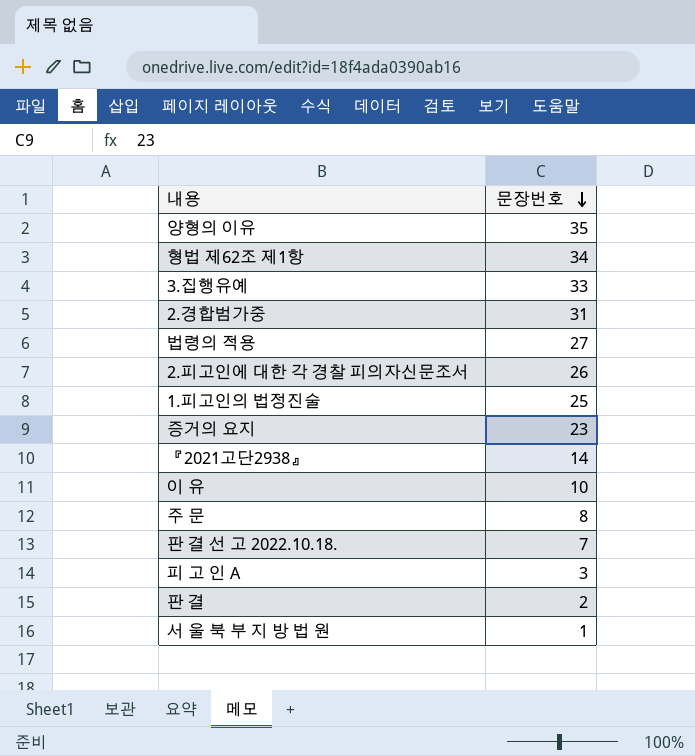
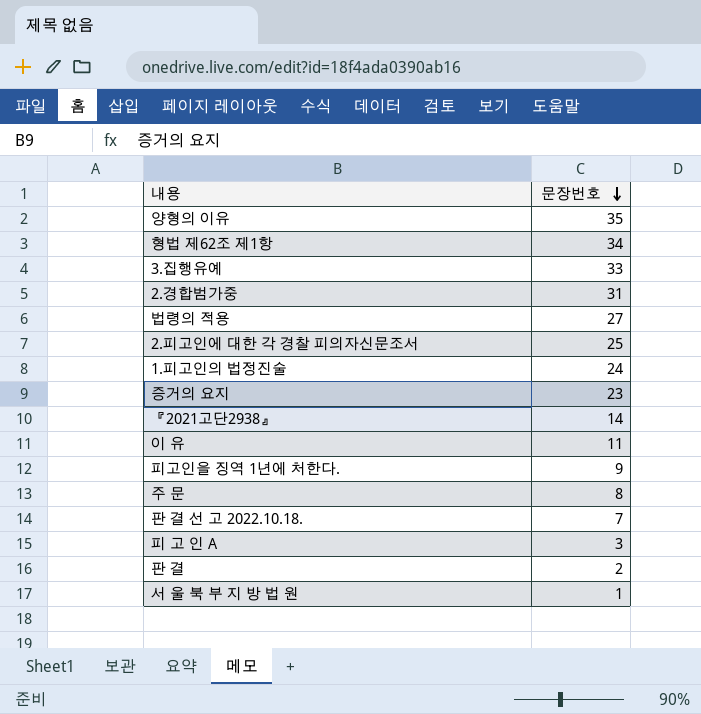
2.피고인에 대한 각 경찰 피의자신문조서 | 문장번호: 26 -> 25
1.피고인의 법정진술 | 문장번호: 25 -> 24
이 유 | 문장번호: 10 -> 11
row 피고인을 징역 1년에 처한다.: none -> 9

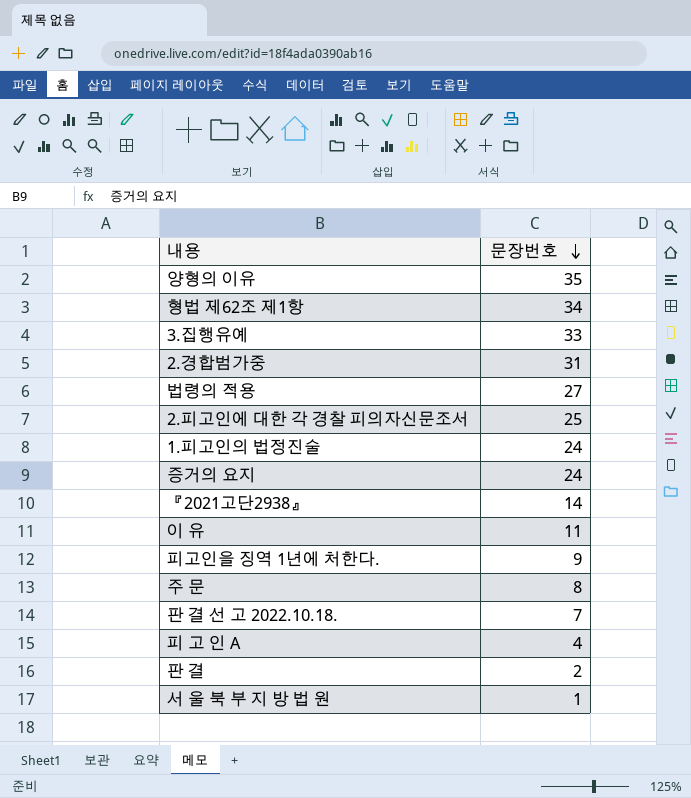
증거의 요지 | 문장번호: 23 -> 24
피 고 인 A | 문장번호: 3 -> 4

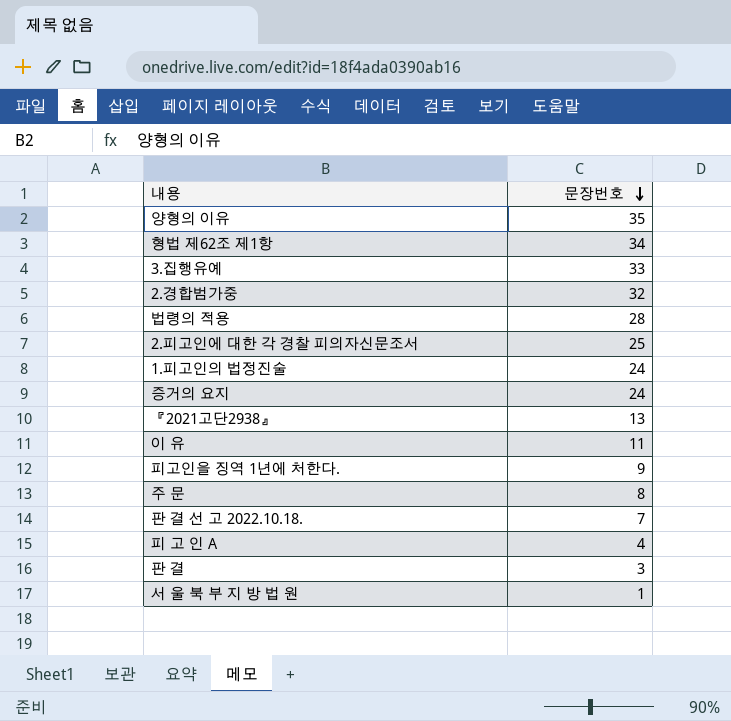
2.경합범가중 | 문장번호: 31 -> 32
법령의 적용 | 문장번호: 27 -> 28
『2021고단2938』 | 문장번호: 14 -> 13
판 결 | 문장번호: 2 -> 3

